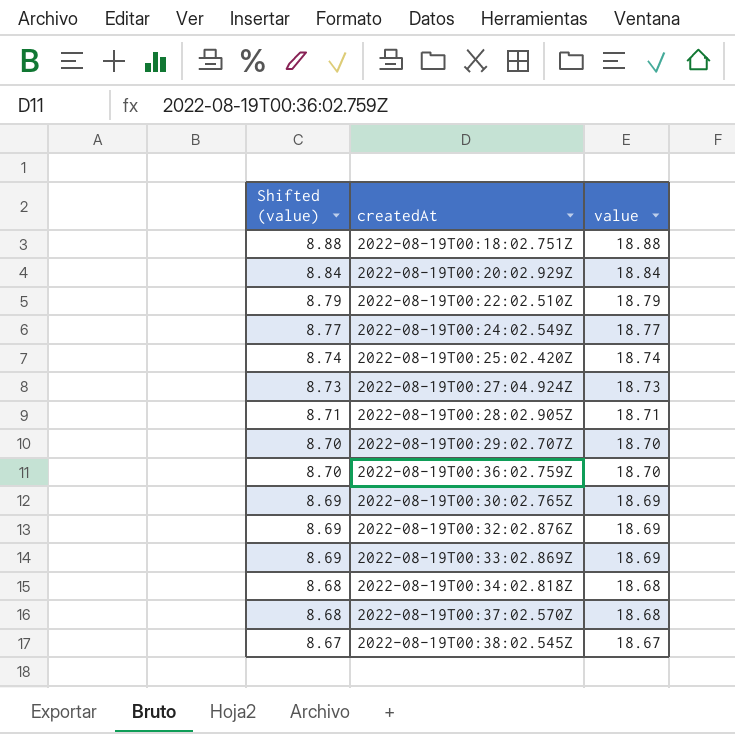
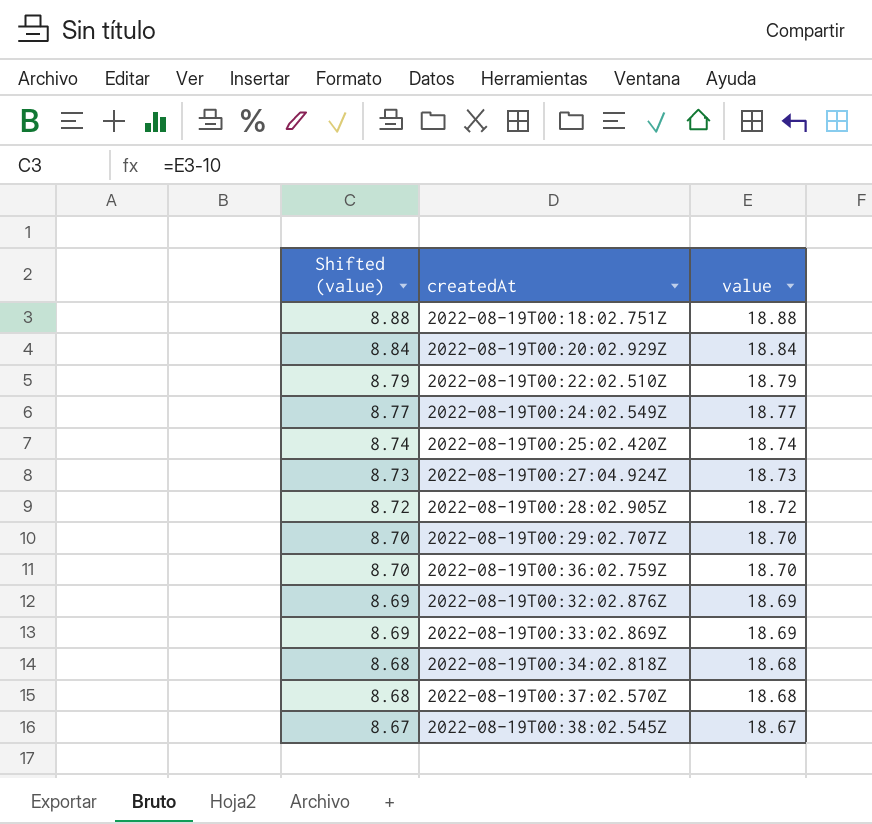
row 2022-08-19T00:30:02.765Z: 8.69 | 18.69 -> none
2022-08-19T00:28:02.905Z | Shifted (value): 8.71 -> 8.72
2022-08-19T00:28:02.905Z | value: 18.71 -> 18.72

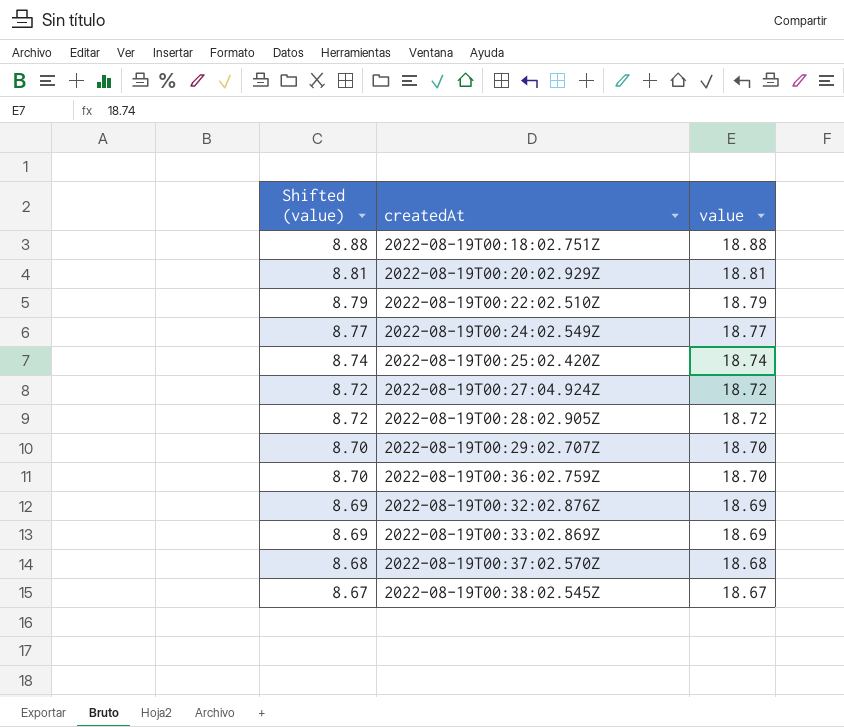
row 2022-08-19T00:34:02.818Z: 8.68 | 18.68 -> none
2022-08-19T00:20:02.929Z | Shifted (value): 8.84 -> 8.81
2022-08-19T00:20:02.929Z | value: 18.84 -> 18.81
2022-08-19T00:27:04.924Z | Shifted (value): 8.73 -> 8.72
2022-08-19T00:27:04.924Z | value: 18.73 -> 18.72

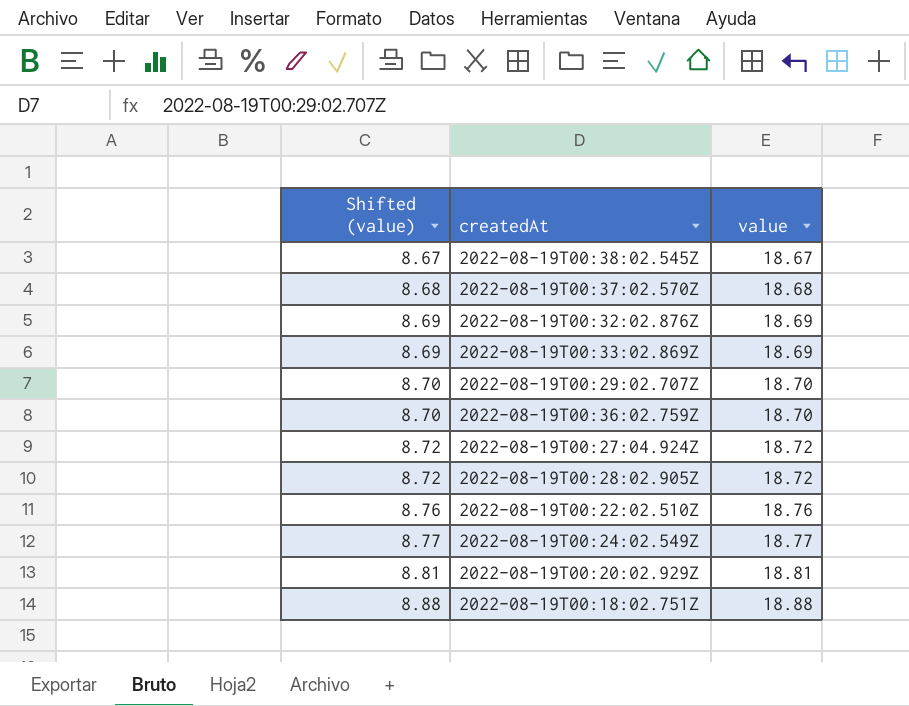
row order: Shifted (value) descending -> Shifted (value) ascending
row 2022-08-19T00:25:02.420Z: 8.74 | 18.74 -> none
2022-08-19T00:22:02.510Z | Shifted (value): 8.79 -> 8.76
2022-08-19T00:22:02.510Z | value: 18.79 -> 18.76

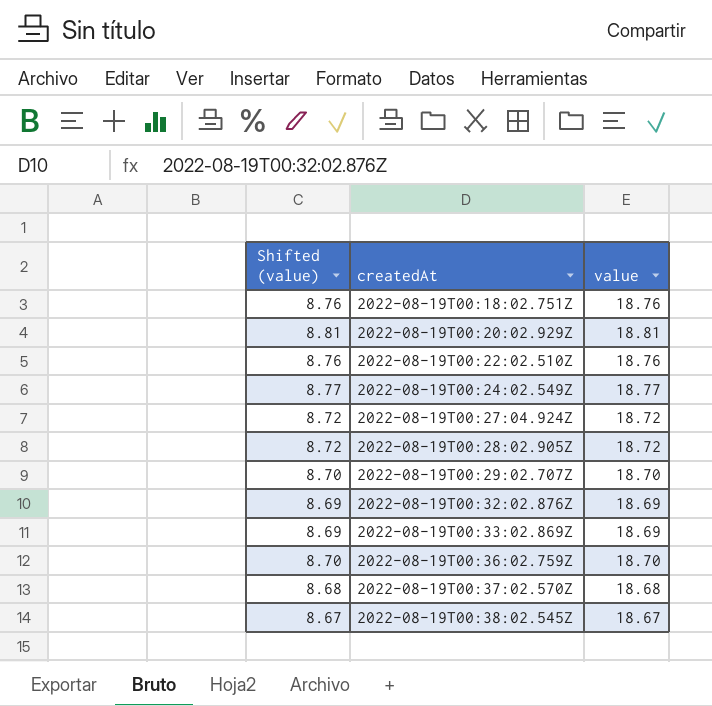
row order: Shifted (value) ascending -> createdAt ascending
2022-08-19T00:18:02.751Z | Shifted (value): 8.88 -> 8.76
2022-08-19T00:18:02.751Z | value: 18.88 -> 18.76

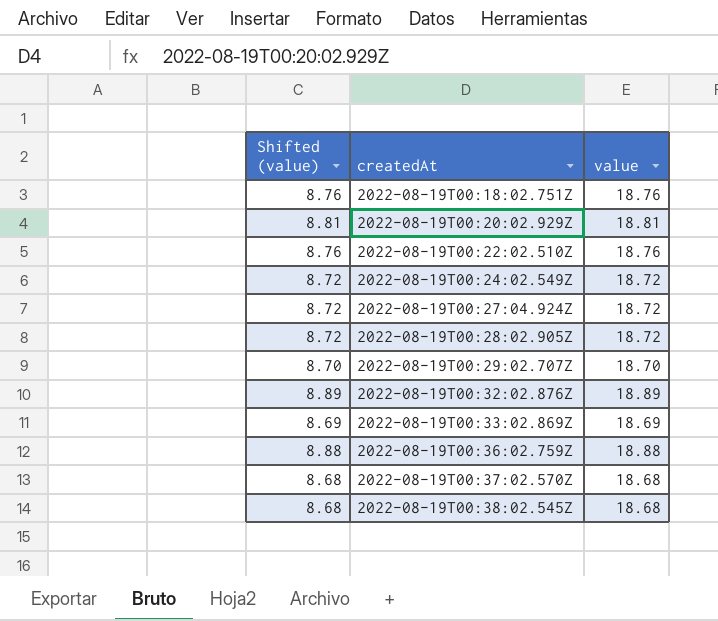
2022-08-19T00:24:02.549Z | Shifted (value): 8.77 -> 8.72
2022-08-19T00:24:02.549Z | value: 18.77 -> 18.72
2022-08-19T00:32:02.876Z | Shifted (value): 8.69 -> 8.89
2022-08-19T00:32:02.876Z | value: 18.69 -> 18.89
2022-08-19T00:36:02.759Z | Shifted (value): 8.70 -> 8.88
2022-08-19T00:36:02.759Z | value: 18.70 -> 18.88
2022-08-19T00:38:02.545Z | Shifted (value): 8.67 -> 8.68
2022-08-19T00:38:02.545Z | value: 18.67 -> 18.68

